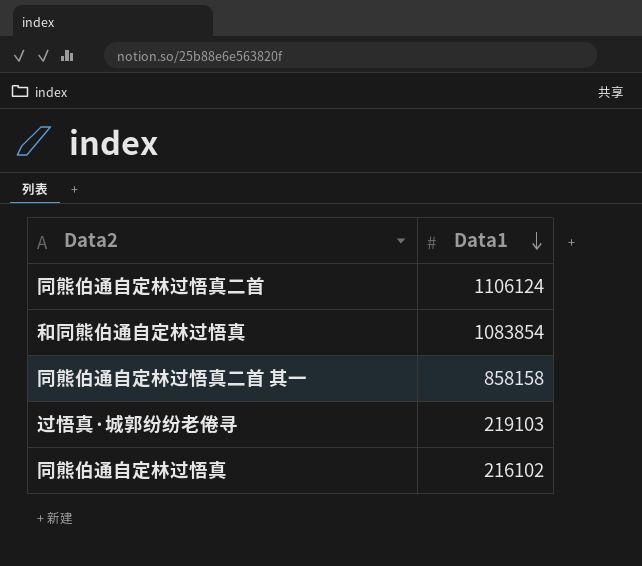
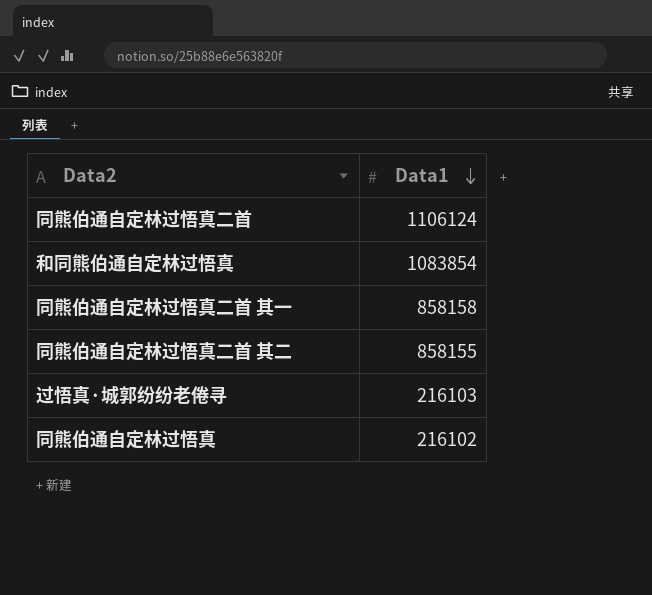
row 同熊伯通自定林过悟真二首 其二: none -> 858155
过悟真·城郭纷纷老倦寻 | Data1: 219103 -> 216103

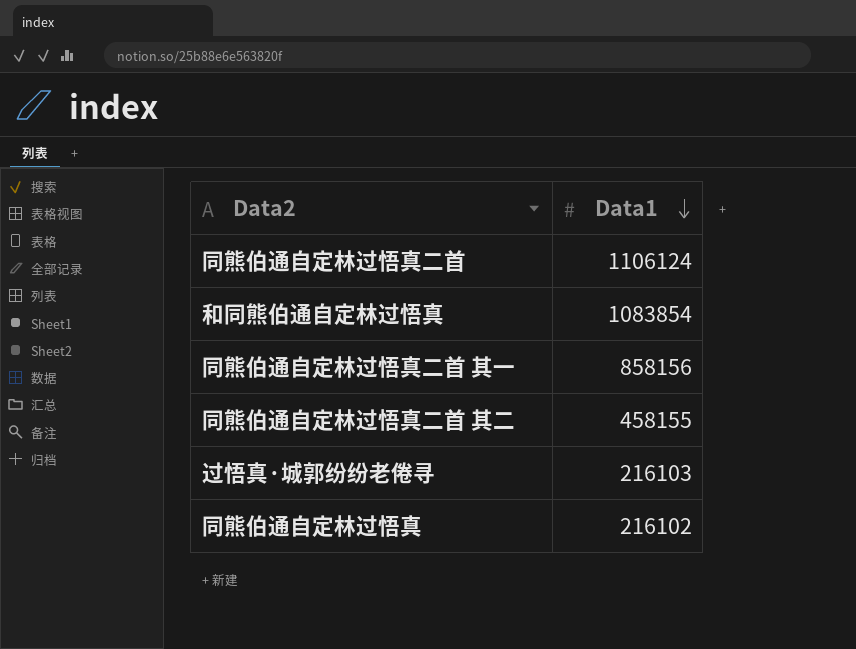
同熊伯通自定林过悟真二首 其一 | Data1: 858158 -> 858156
同熊伯通自定林过悟真二首 其二 | Data1: 858155 -> 458155

